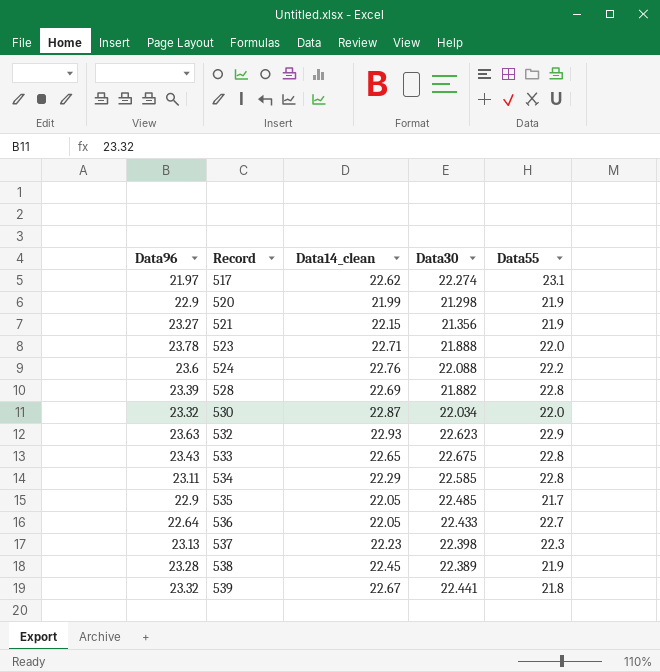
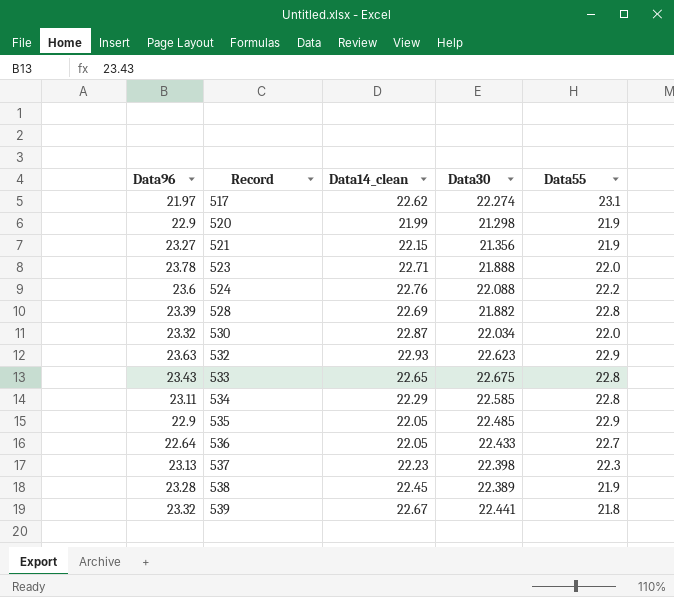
535 | Data55: 21.7 -> 22.9

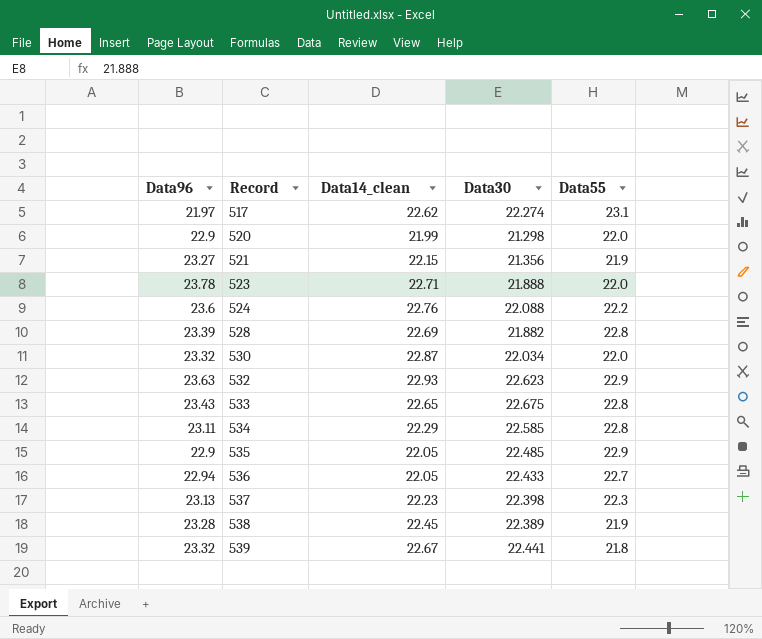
520 | Data55: 21.9 -> 22.0
536 | Data96: 22.64 -> 22.94

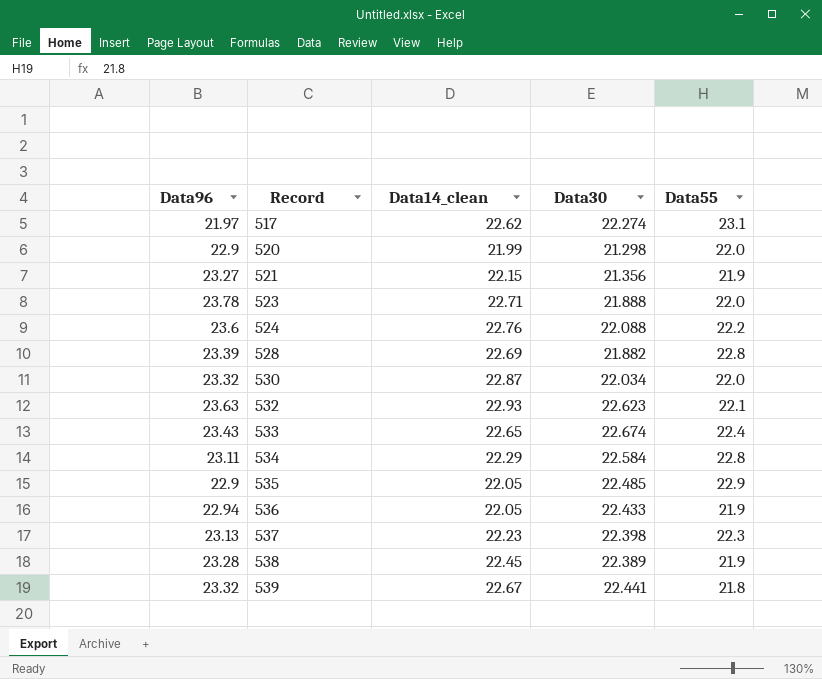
532 | Data55: 22.9 -> 22.1
533 | Data30: 22.675 -> 22.674
533 | Data55: 22.8 -> 22.4
534 | Data30: 22.585 -> 22.584
536 | Data55: 22.7 -> 21.9

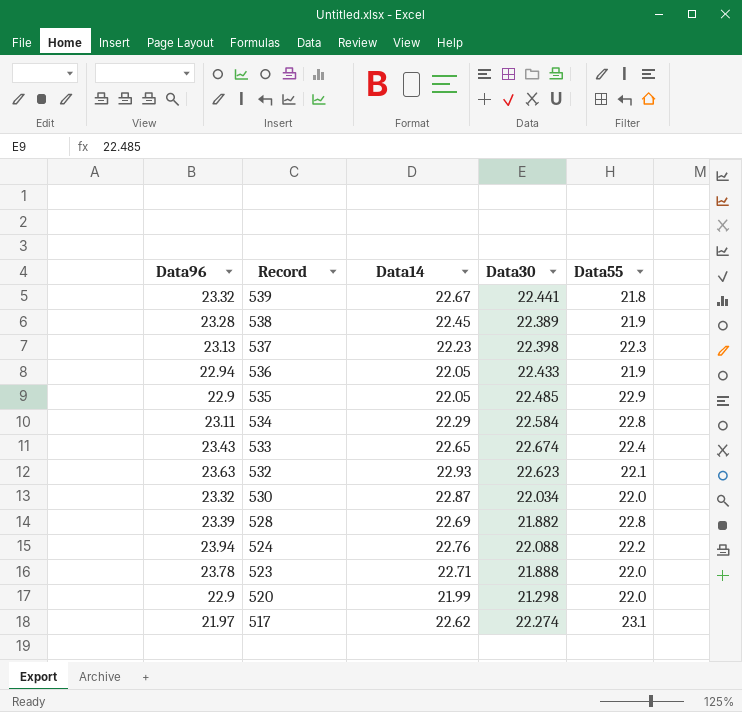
row order: Record ascending -> Record descending
column name: Data14_clean -> Data14
row 521: 23.27 | 22.15 | 21.356 | 21.9 -> none
524 | Data96: 23.6 -> 23.94

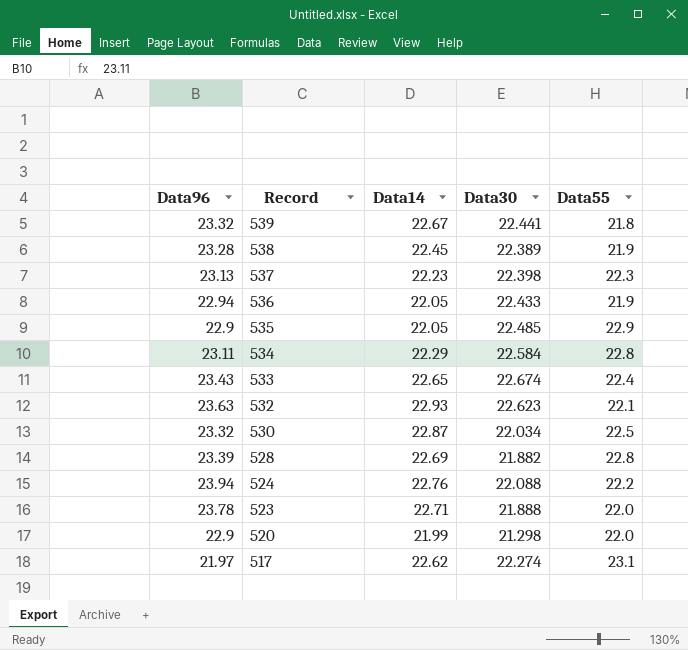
530 | Data55: 22.0 -> 22.5

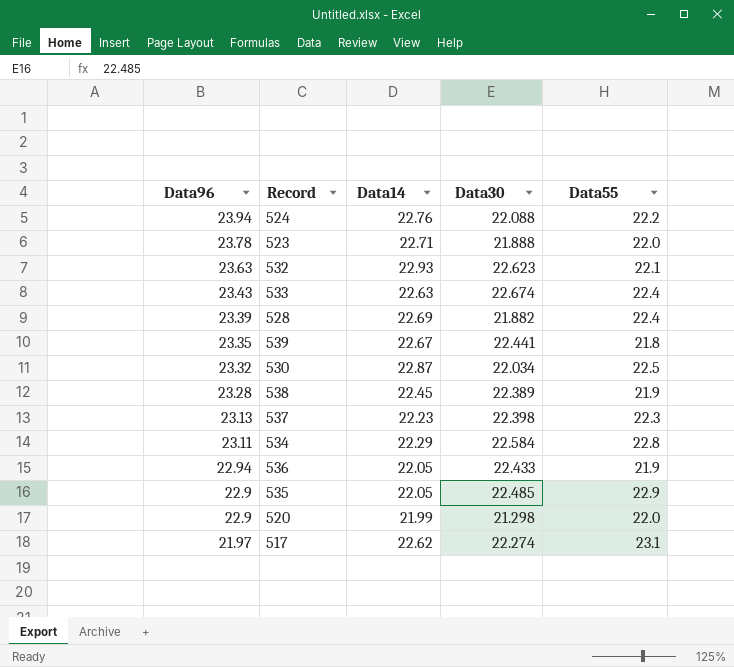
row order: Record descending -> Data96 descending
533 | Data14: 22.65 -> 22.63
528 | Data55: 22.8 -> 22.4
539 | Data96: 23.32 -> 23.35

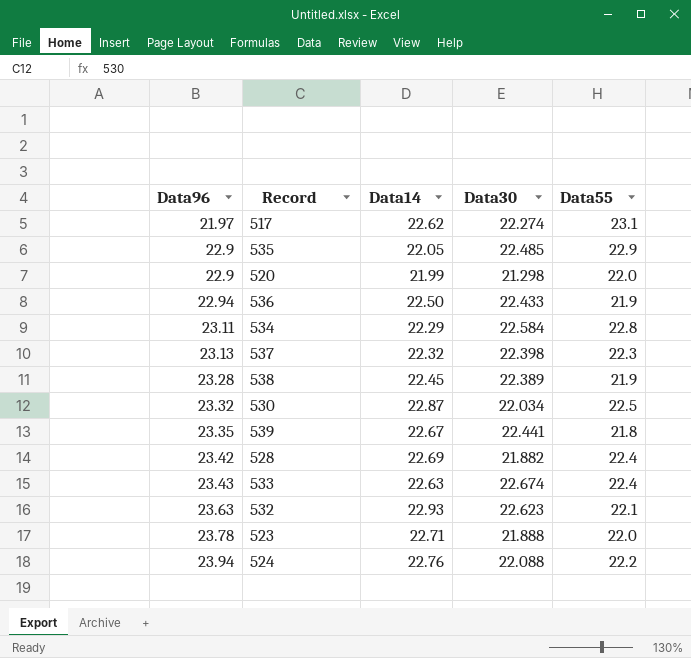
row order: Data96 descending -> Data96 ascending
536 | Data14: 22.05 -> 22.50
537 | Data14: 22.23 -> 22.32
528 | Data96: 23.39 -> 23.42

